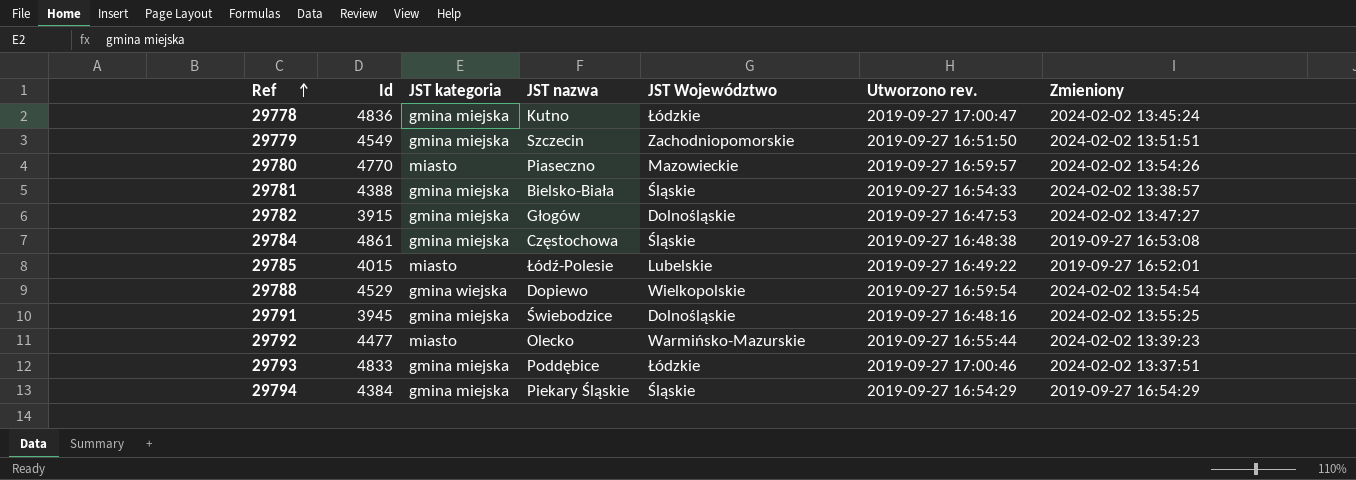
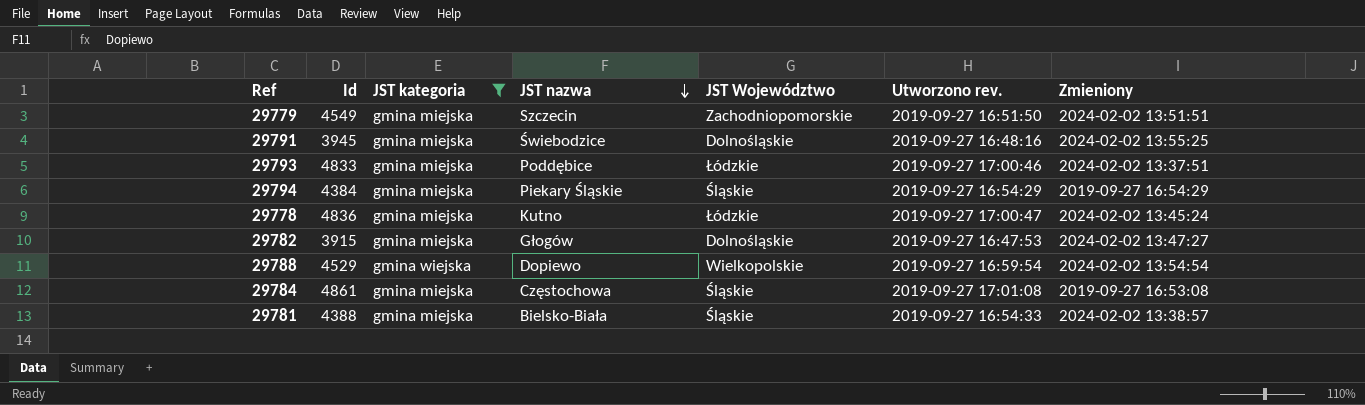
filter: none -> JST kategoria != miasto
row order: Ref ascending -> JST nazwa descending
29784 | Utworzono rev.: 2019-09-27 16:48:38 -> 2019-09-27 17:01:08

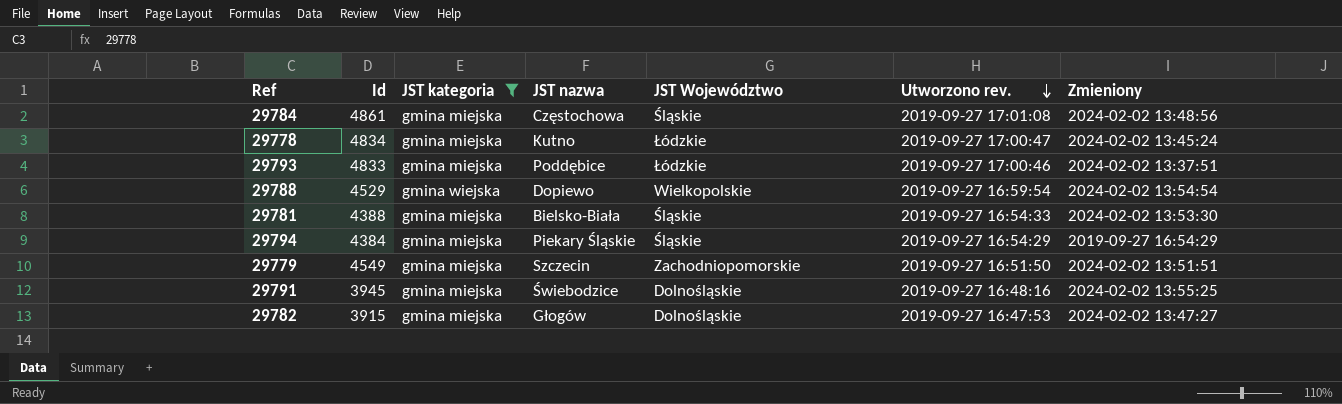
row order: JST nazwa descending -> Utworzono rev. descending
29784 | Zmieniony: 2019-09-27 16:53:08 -> 2024-02-02 13:48:56
29778 | Id: 4836 -> 4834
29781 | Zmieniony: 2024-02-02 13:38:57 -> 2024-02-02 13:53:30

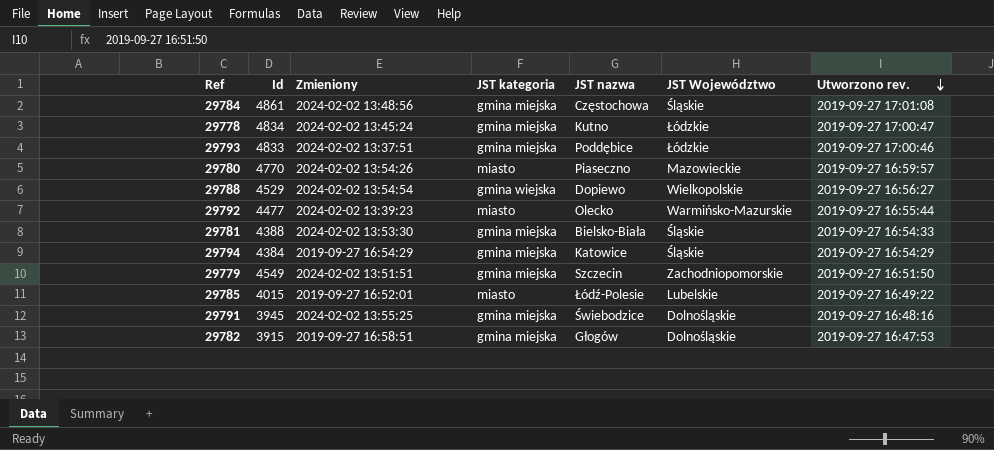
filter: JST kategoria != miasto -> none
column Zmieniony | position: 7 -> 3
29788 | Utworzono rev.: 2019-09-27 16:59:54 -> 2019-09-27 16:56:27
29794 | JST nazwa: Piekary Śląskie -> Katowice
29782 | Zmieniony: 2024-02-02 13:47:27 -> 2019-09-27 16:58:51

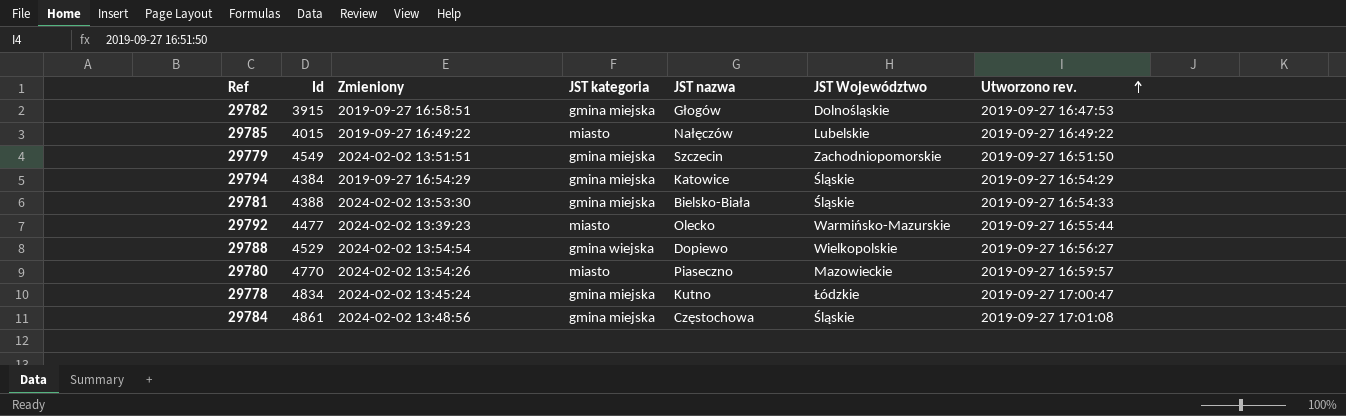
row order: Utworzono rev. descending -> Utworzono rev. ascending
row 29793: 4833 | 2024-02-02 13:37:51 | gmina miejska | Poddębice | Łódzkie | 2019-09-27 17:00:46 -> none
row 29791: 3945 | 2024-02-02 13:55:25 | gmina miejska | Świebodzice | Dolnośląskie | 2019-09-27 16:48:16 -> none
29785 | Zmieniony: 2019-09-27 16:52:01 -> 2019-09-27 16:49:22
29785 | JST nazwa: Łódź-Polesie -> Nałęczów

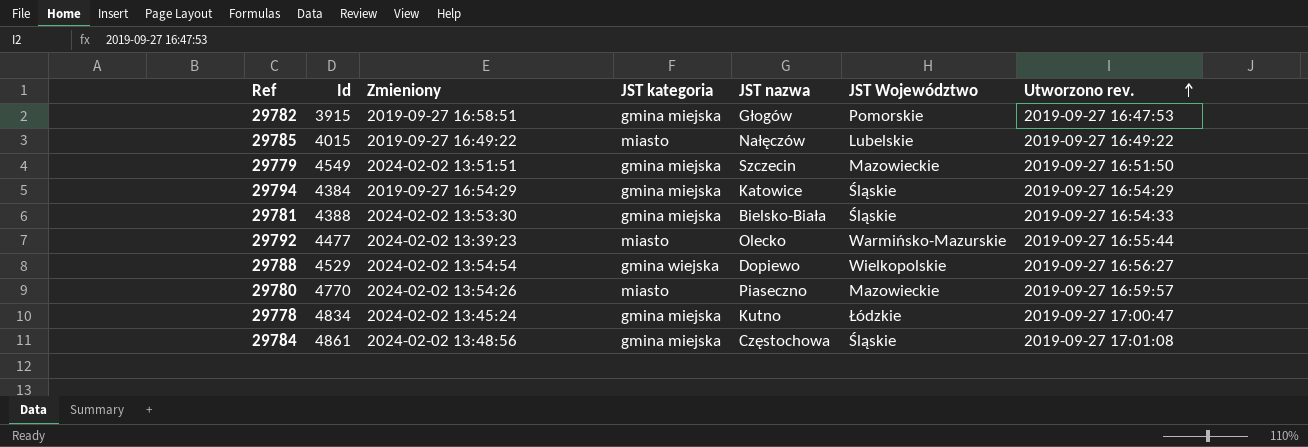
29782 | JST Województwo: Dolnośląskie -> Pomorskie
29779 | JST Województwo: Zachodniopomorskie -> Mazowieckie

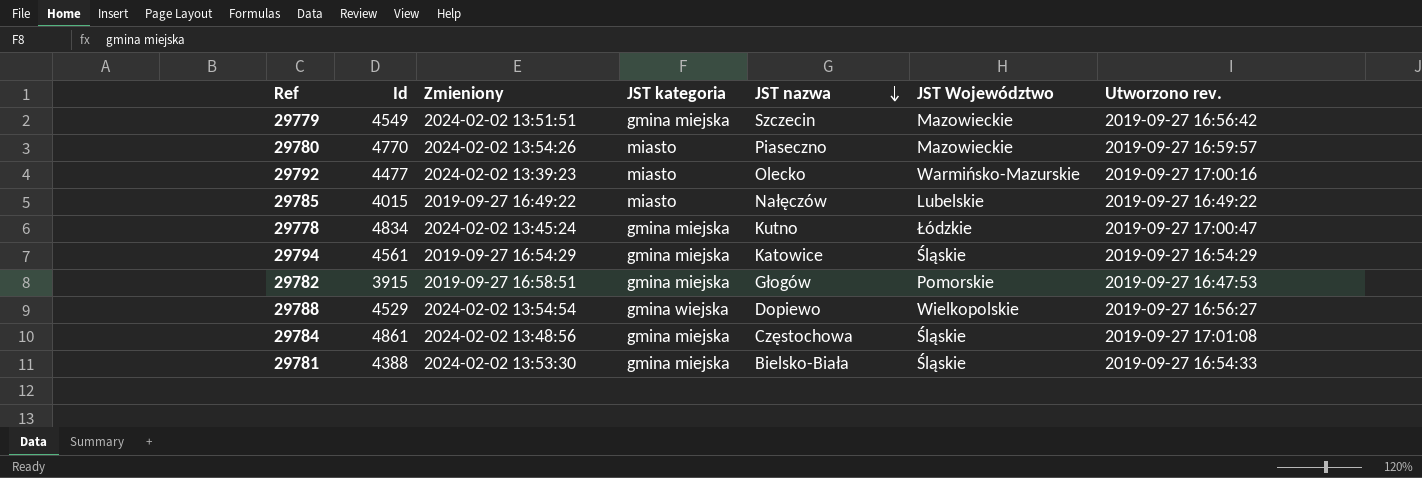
row order: Utworzono rev. ascending -> JST nazwa descending
29779 | Utworzono rev.: 2019-09-27 16:51:50 -> 2019-09-27 16:56:42
29792 | Utworzono rev.: 2019-09-27 16:55:44 -> 2019-09-27 17:00:16
29794 | Id: 4384 -> 4561

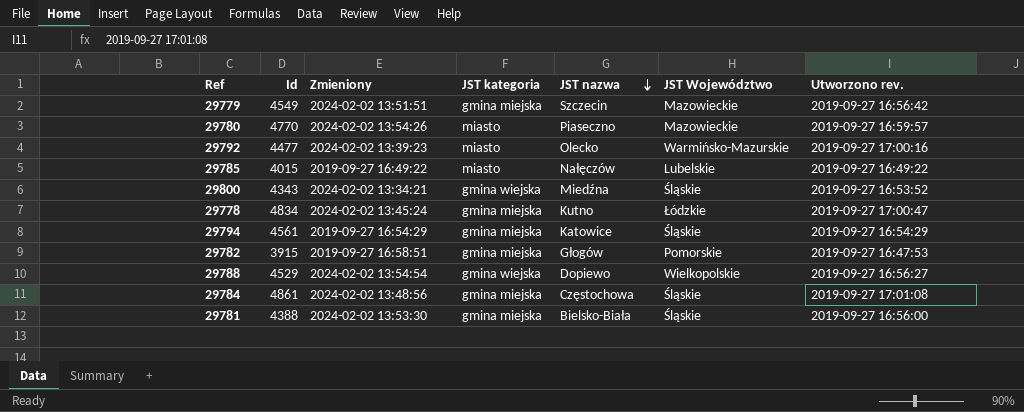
row 29800: none -> 4343 | 2024-02-02 13:34:21 | gmina wiejska | Miedźna | Śląskie | 2019-09-27 16:53:52
29781 | Utworzono rev.: 2019-09-27 16:54:33 -> 2019-09-27 16:56:00

